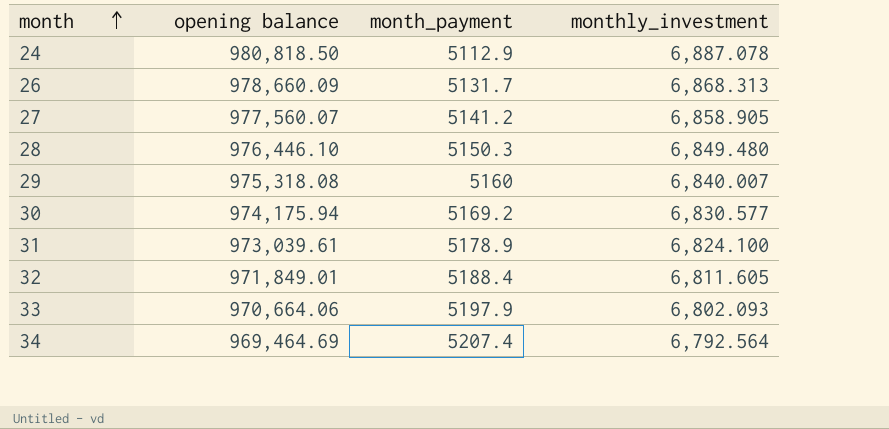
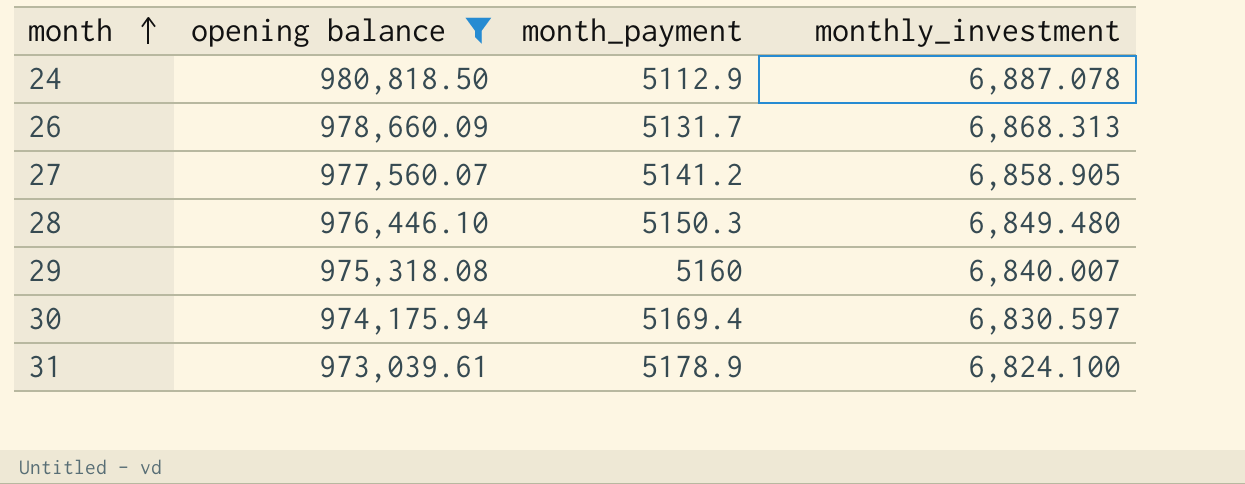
filter: none -> opening balance >= 973,039.61
30 | month_payment: 5169.2 -> 5169.4
30 | monthly_investment: 6,830.577 -> 6,830.597

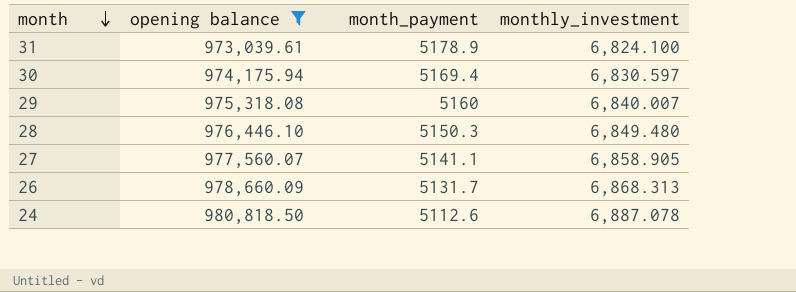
row order: month ascending -> month descending
27 | month_payment: 5141.2 -> 5141.1
24 | month_payment: 5112.9 -> 5112.6

